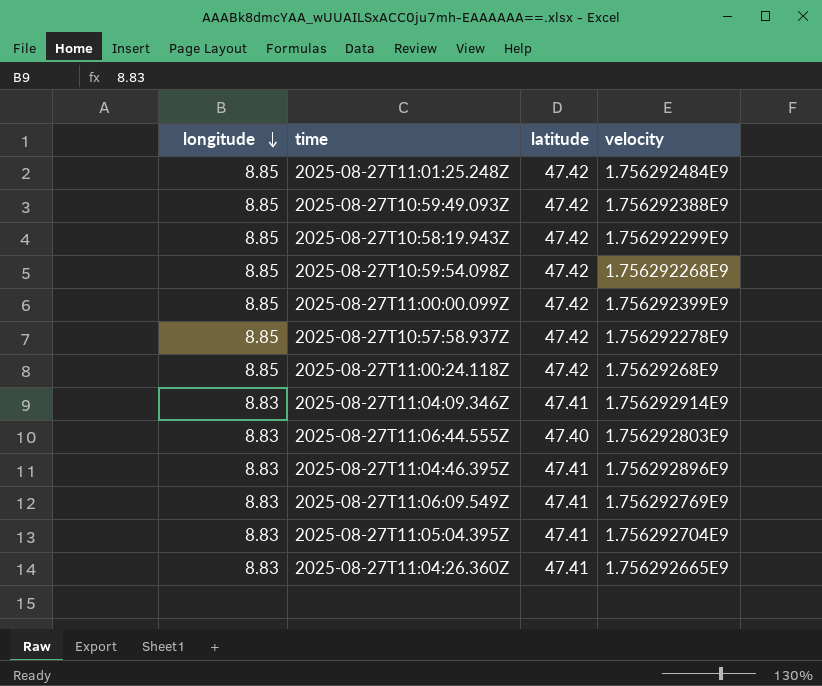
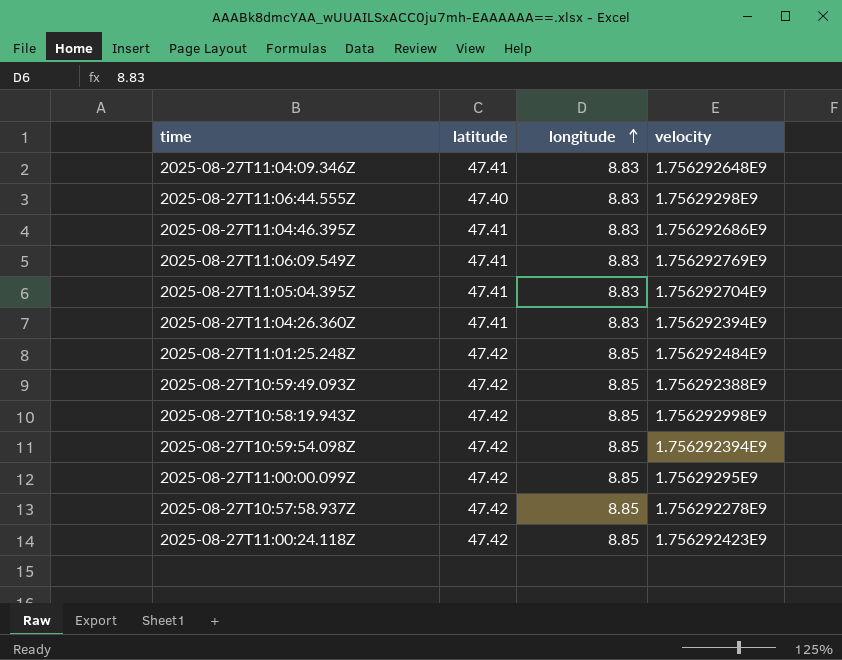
row order: longitude descending -> longitude ascending
column longitude | position: 1 -> 3
2025-08-27T11:04:09.346Z | velocity: 1.756292914E9 -> 1.756292648E9
2025-08-27T11:06:44.555Z | velocity: 1.756292803E9 -> 1.75629298E9
2025-08-27T11:04:46.395Z | velocity: 1.756292896E9 -> 1.756292686E9
2025-08-27T11:04:26.360Z | velocity: 1.756292665E9 -> 1.756292394E9
2025-08-27T10:58:19.943Z | velocity: 1.756292299E9 -> 1.756292998E9
2025-08-27T10:59:54.098Z | velocity: 1.756292268E9 -> 1.756292394E9
2025-08-27T11:00:00.099Z | velocity: 1.756292399E9 -> 1.75629295E9
2025-08-27T11:00:24.118Z | velocity: 1.75629268E9 -> 1.756292423E9

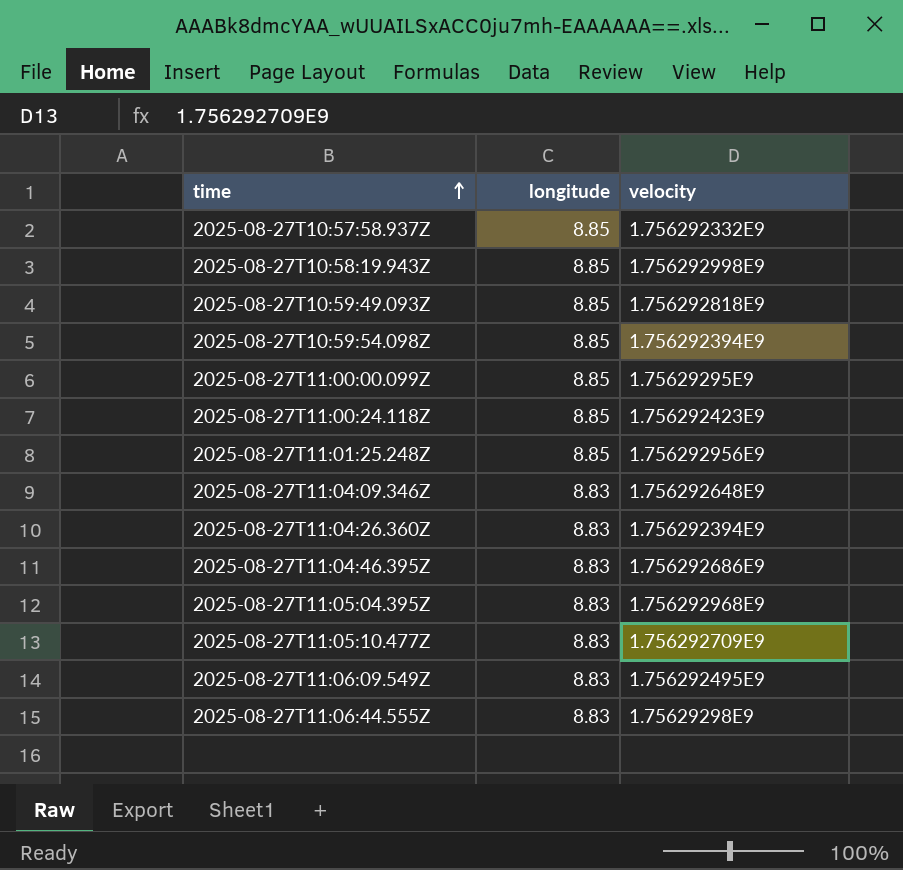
row order: longitude ascending -> time ascending
column latitude | position: 2 -> none
2025-08-27T10:57:58.937Z | velocity: 1.756292278E9 -> 1.756292332E9
2025-08-27T10:59:49.093Z | velocity: 1.756292388E9 -> 1.756292818E9
2025-08-27T11:01:25.248Z | velocity: 1.756292484E9 -> 1.756292956E9
2025-08-27T11:05:04.395Z | velocity: 1.756292704E9 -> 1.756292968E9
row 2025-08-27T11:05:10.477Z: none -> 8.83 | 1.756292709E9
2025-08-27T11:06:09.549Z | velocity: 1.756292769E9 -> 1.756292495E9

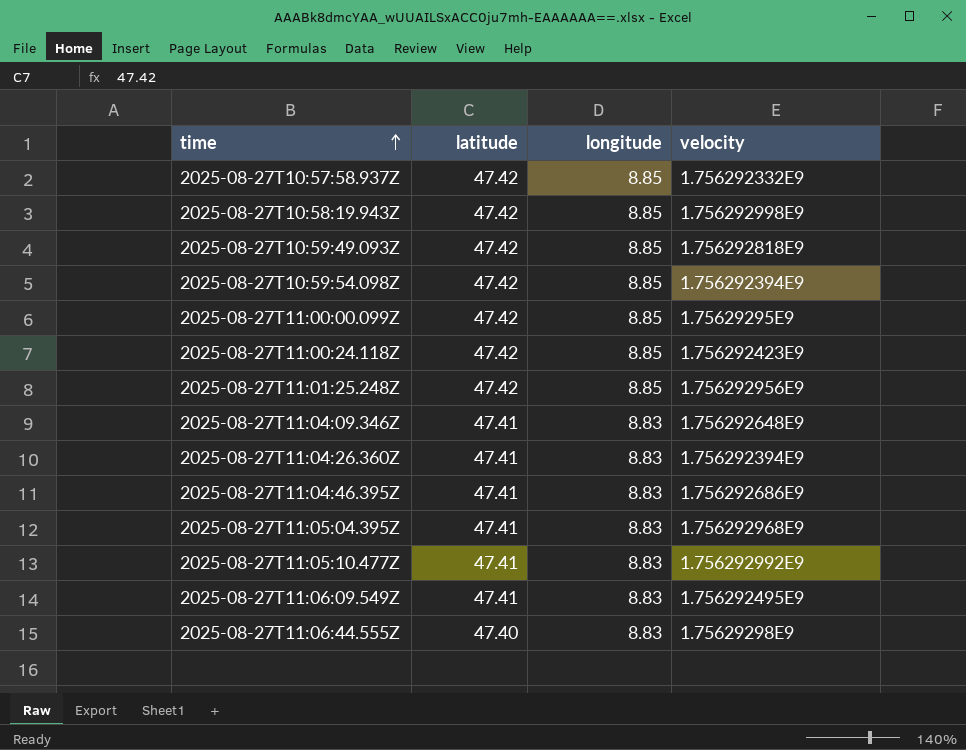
column latitude | position: none -> 2
2025-08-27T11:05:10.477Z | velocity: 1.756292709E9 -> 1.756292992E9

